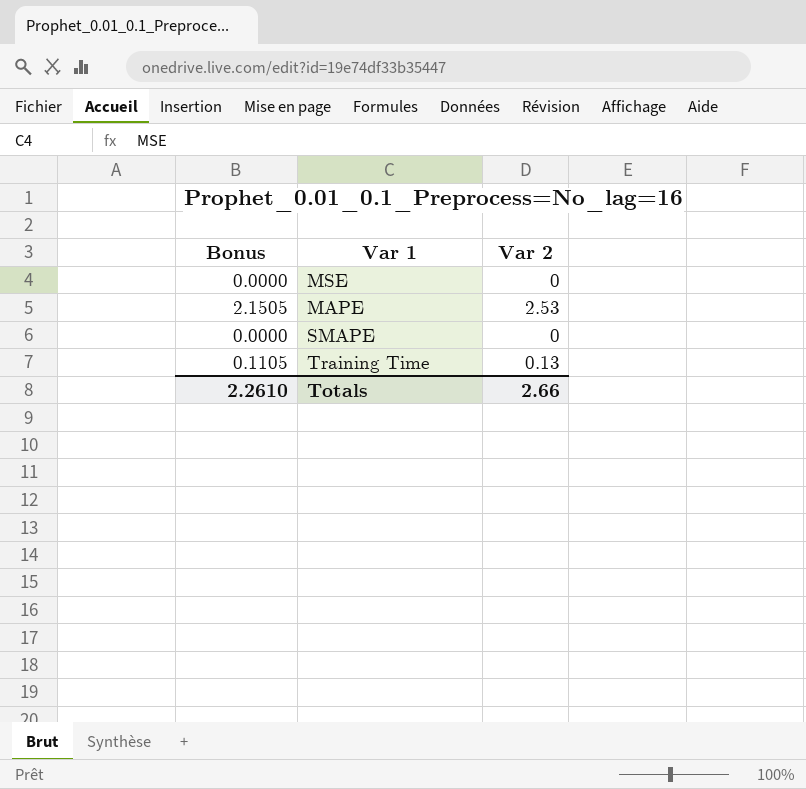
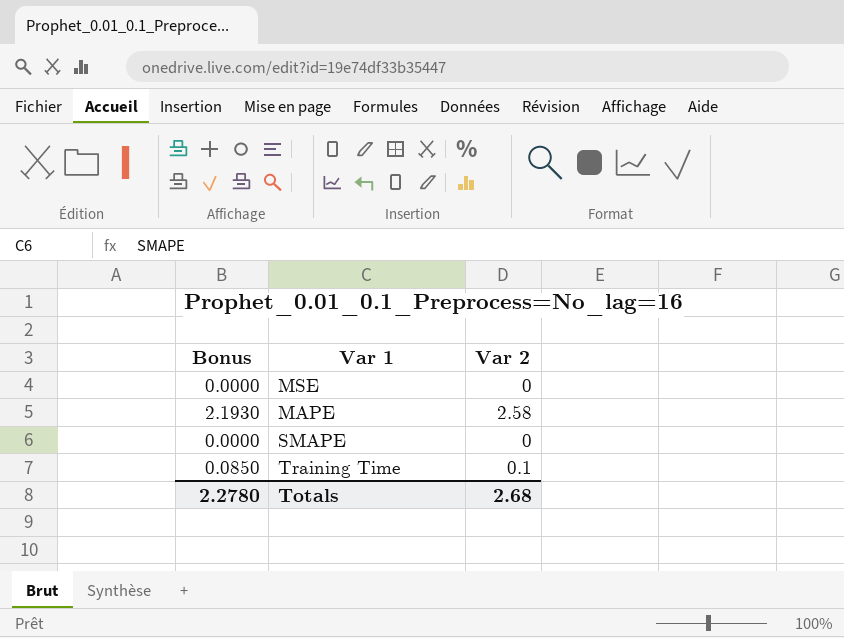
MAPE | Bonus: 2.1505 -> 2.1930
MAPE | Var 2: 2.53 -> 2.58
Training Time | Bonus: 0.1105 -> 0.0850
Training Time | Var 2: 0.13 -> 0.1
Totals | Bonus: 2.2610 -> 2.2780
Totals | Var 2: 2.66 -> 2.68

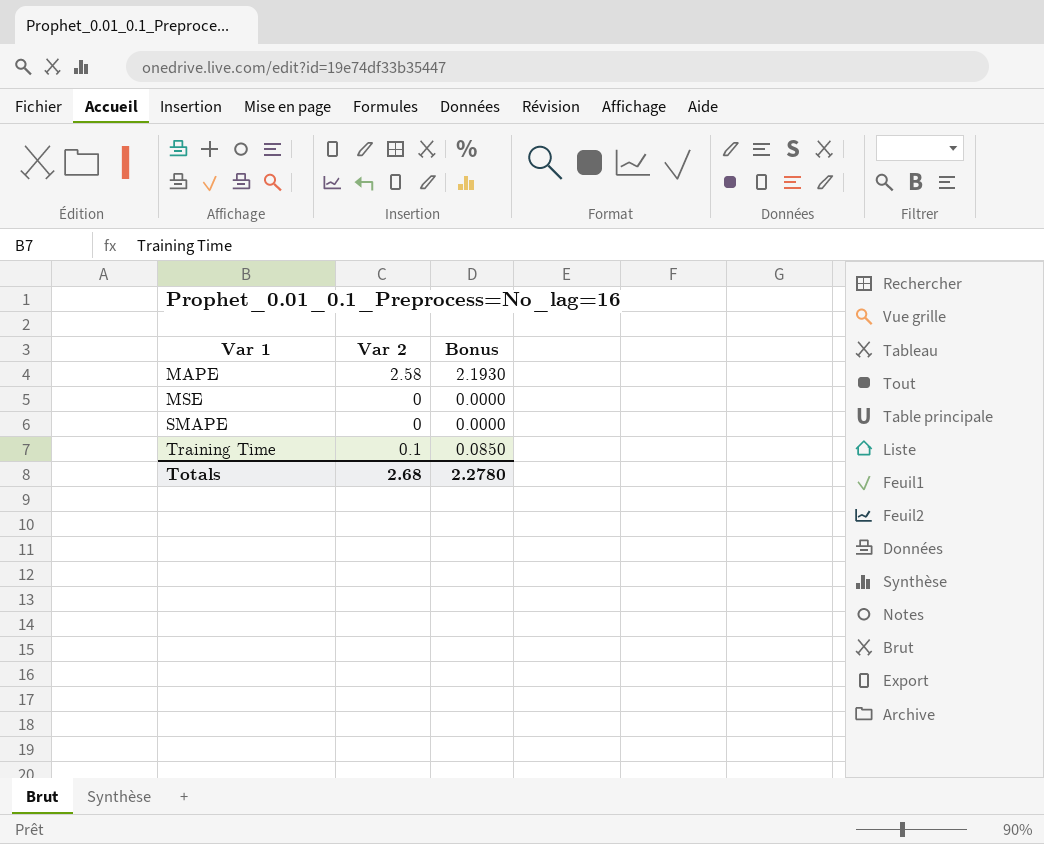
row order: none -> Var 1 ascending
column Bonus | position: 1 -> 3

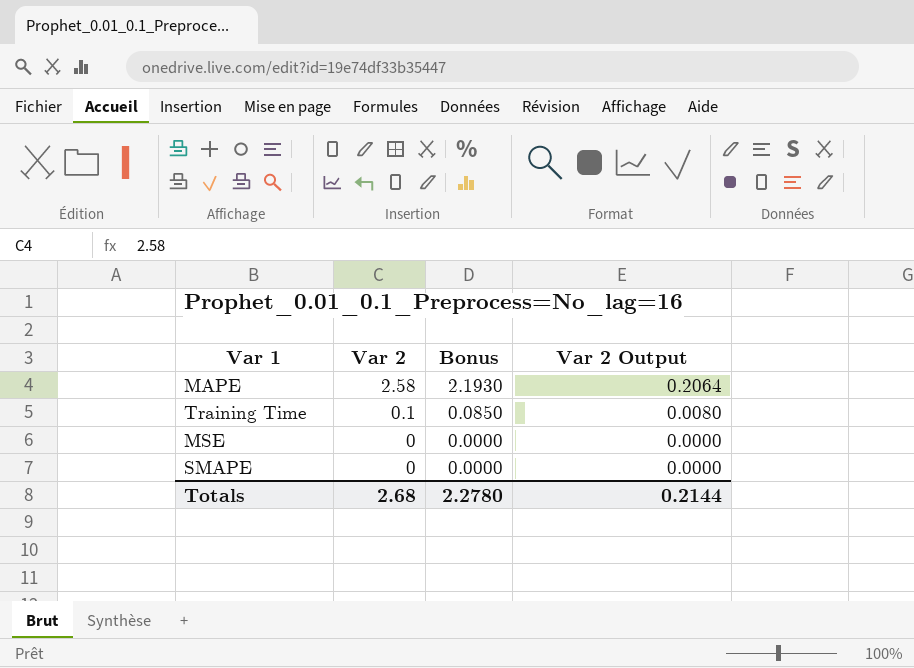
row order: Var 1 ascending -> Var 2 descending
column Var 2 Output | formula: none -> [Var 2] * 0.08

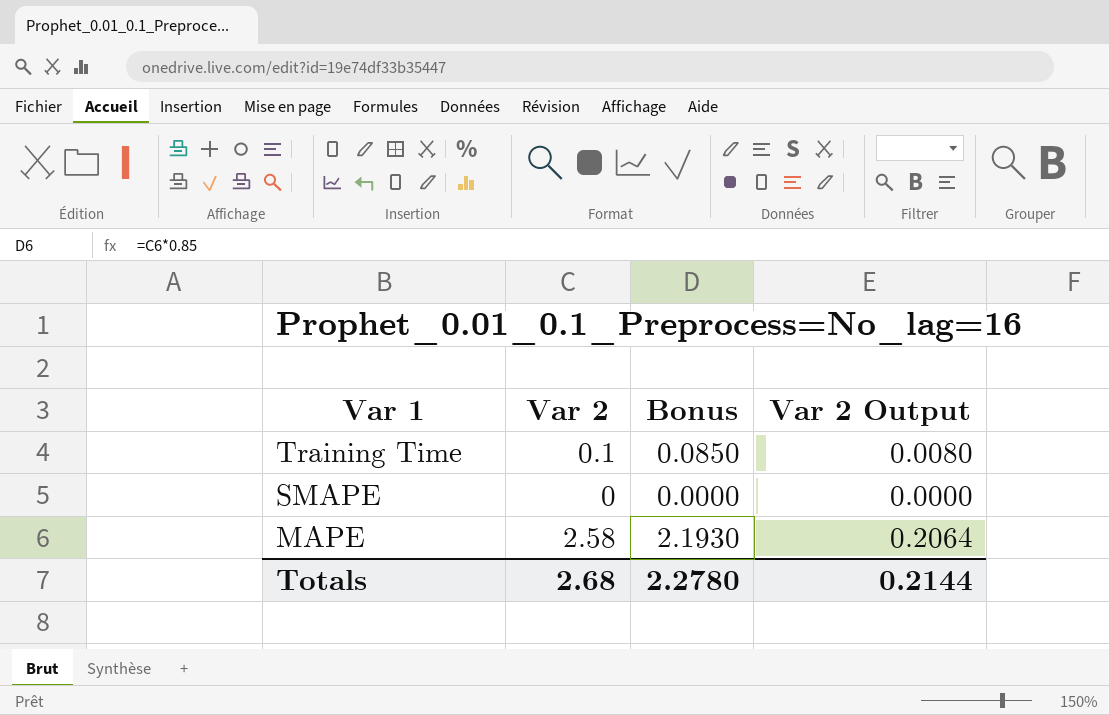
row order: Var 2 descending -> Var 1 descending
row MSE: 0 | 0.0000 | 0.0000 -> none

